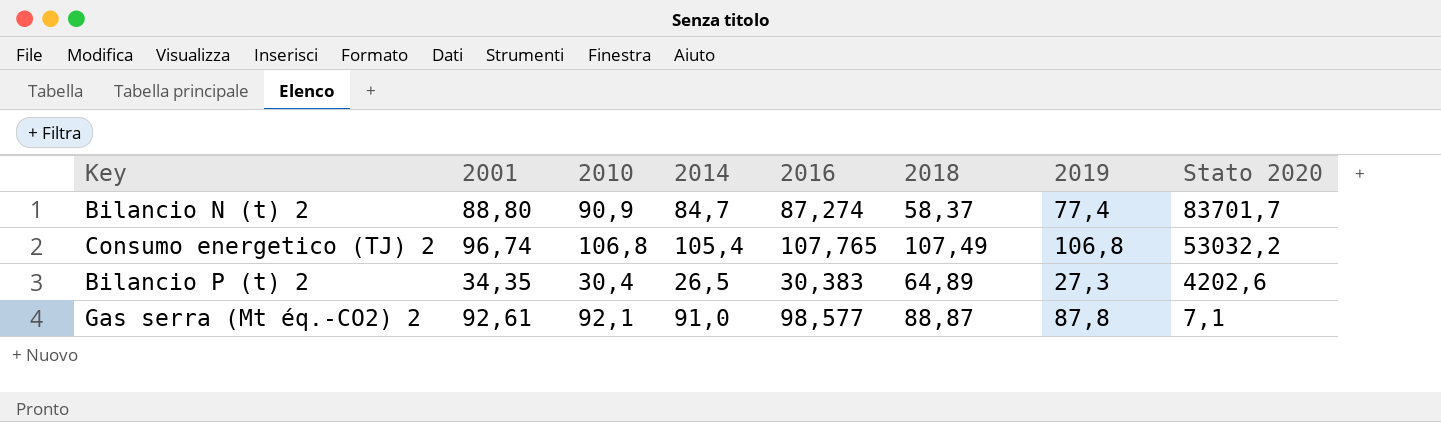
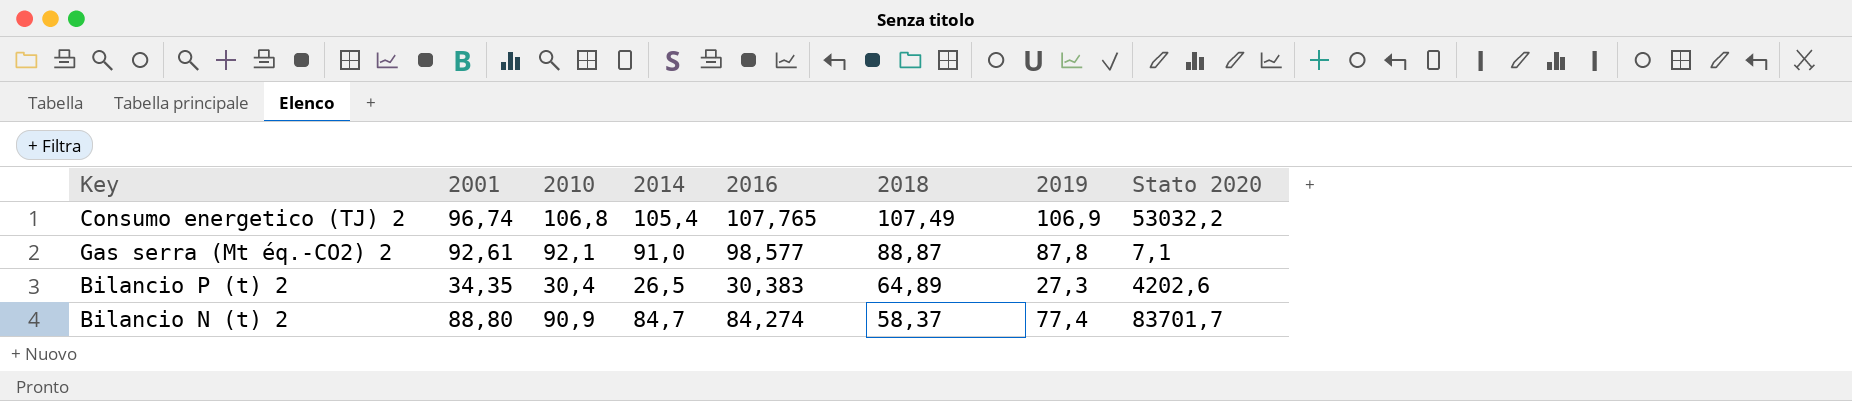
row order: Stato 2020 descending -> 2018 descending
Consumo energetico (TJ) 2 | 2019: 106,8 -> 106,9
Bilancio N (t) 2 | 2016: 87,274 -> 84,274

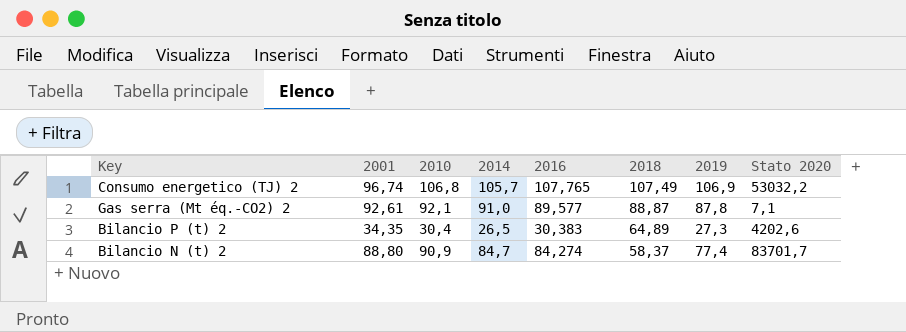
Consumo energetico (TJ) 2 | 2014: 105,4 -> 105,7
Gas serra (Mt éq.-CO2) 2 | 2016: 98,577 -> 89,577

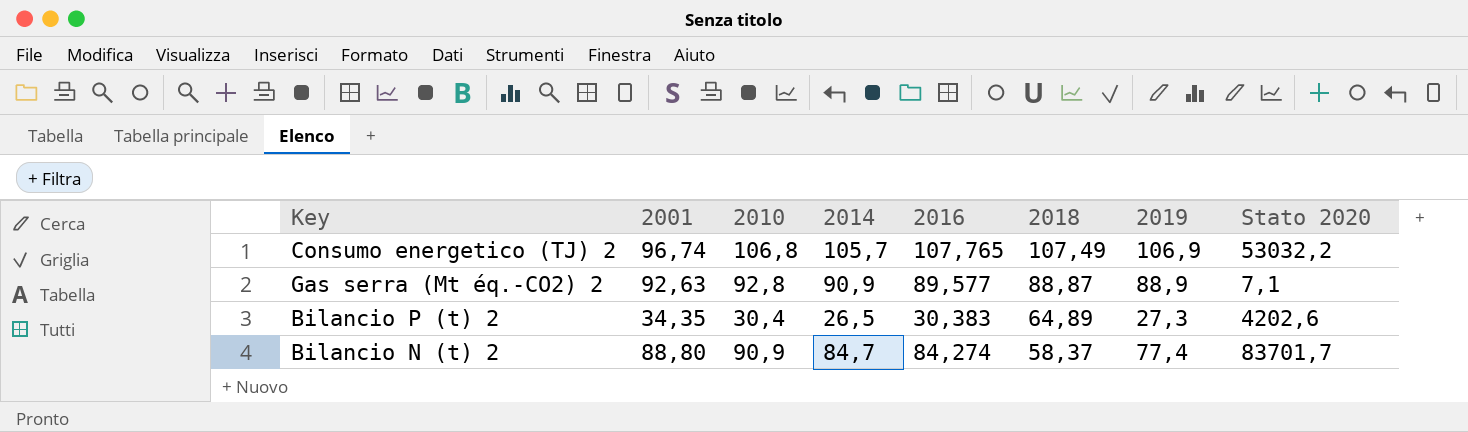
Gas serra (Mt éq.-CO2) 2 | 2001: 92,61 -> 92,63
Gas serra (Mt éq.-CO2) 2 | 2010: 92,1 -> 92,8
Gas serra (Mt éq.-CO2) 2 | 2014: 91,0 -> 90,9
Gas serra (Mt éq.-CO2) 2 | 2019: 87,8 -> 88,9

